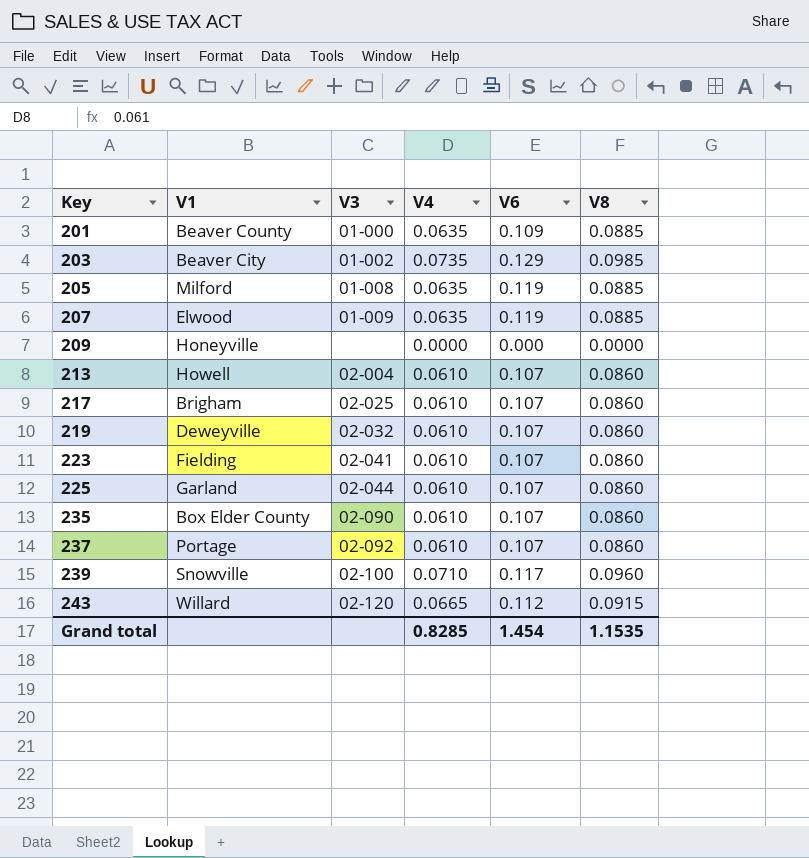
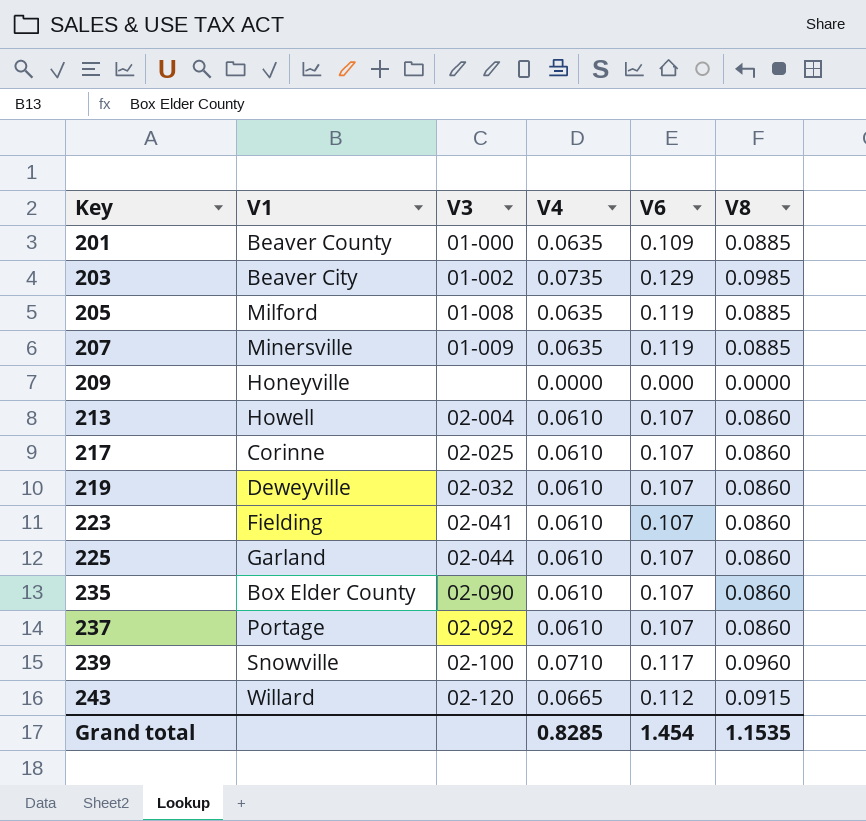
207 | V1: Elwood -> Minersville
217 | V1: Brigham -> Corinne

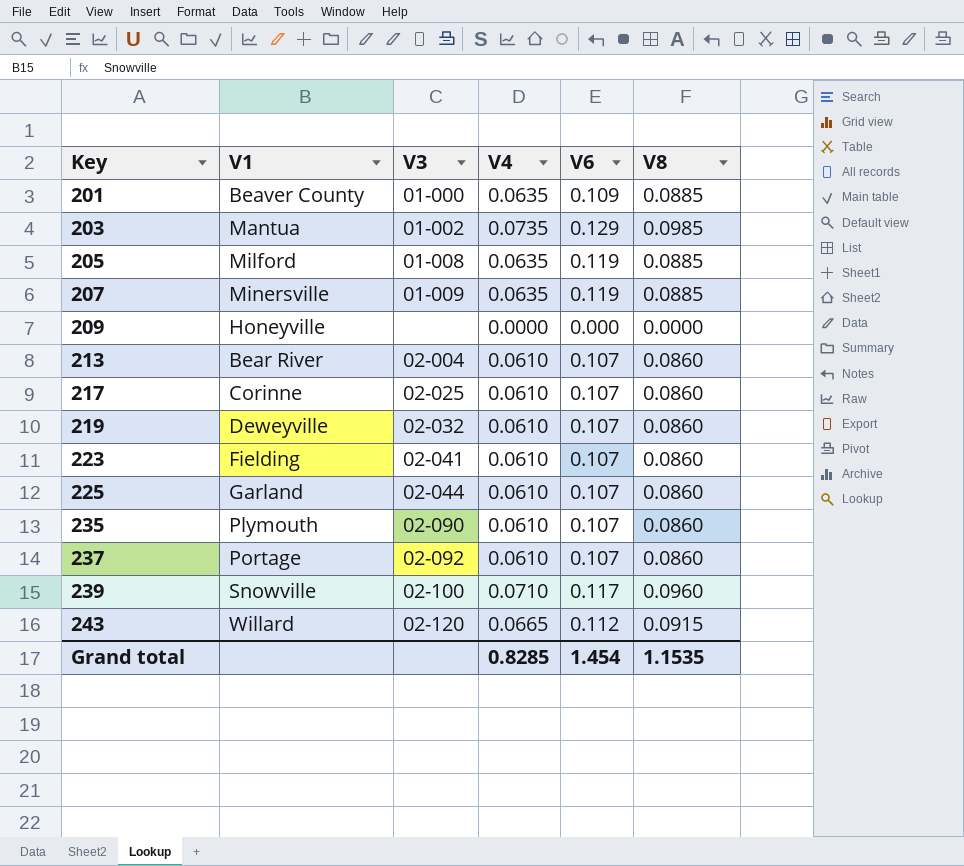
203 | V1: Beaver City -> Mantua
213 | V1: Howell -> Bear River
235 | V1: Box Elder County -> Plymouth

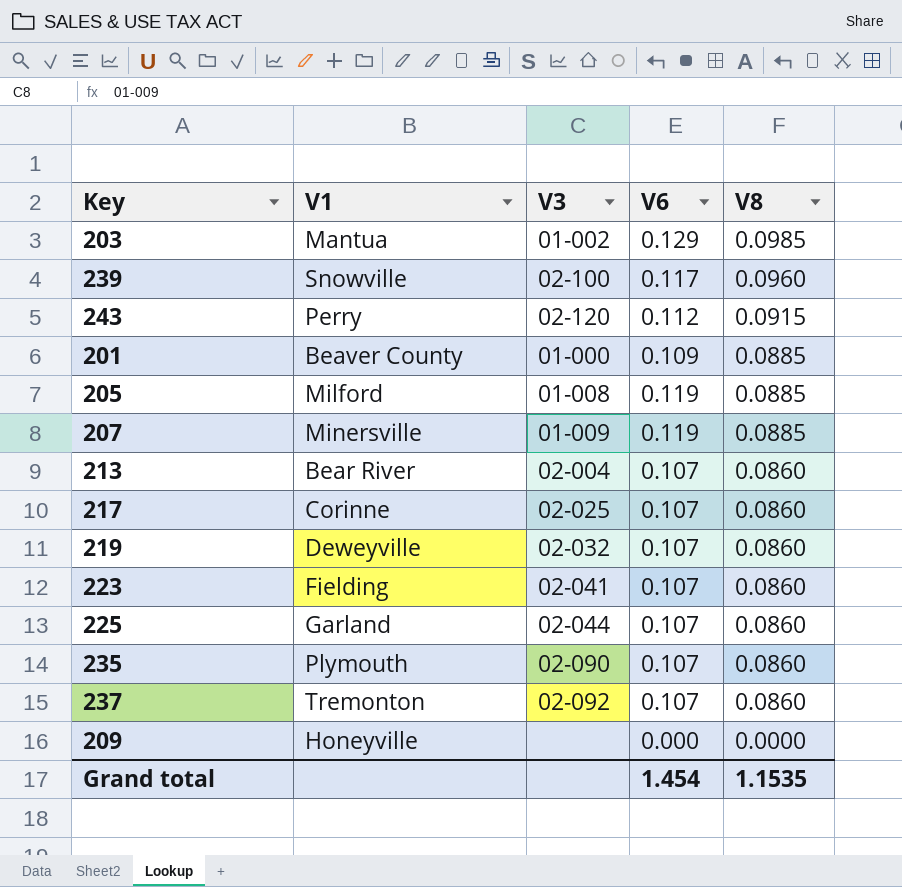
row order: Key ascending -> V8 descending
column V4 | position: 4 -> none
243 | V1: Willard -> Perry
237 | V1: Portage -> Tremonton

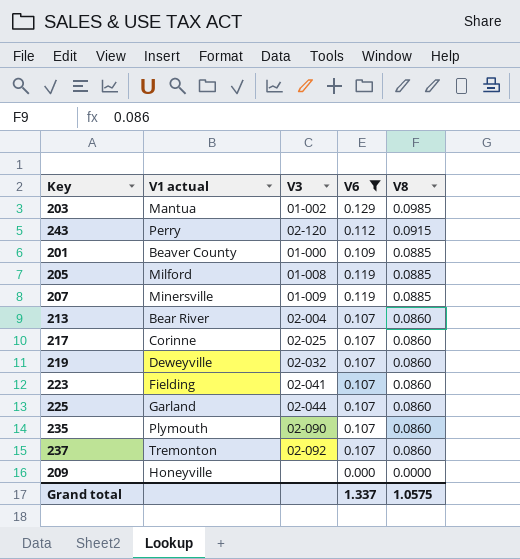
filter: none -> V6 != 0.117
column name: V1 -> V1 actual
Grand total | V6: 1.454 -> 1.337
Grand total | V8: 1.1535 -> 1.0575

